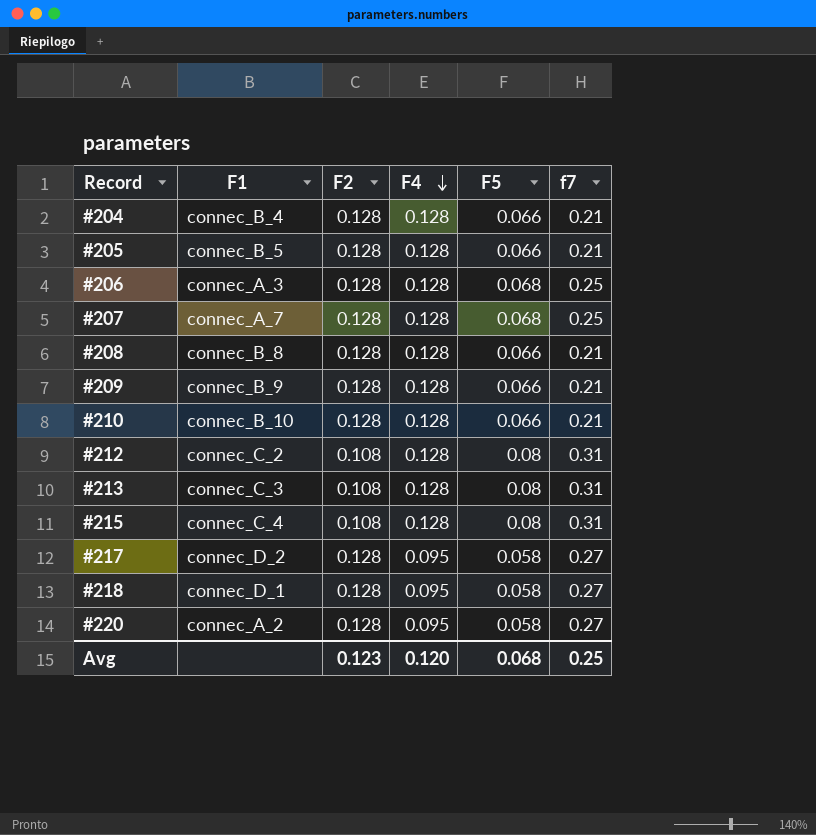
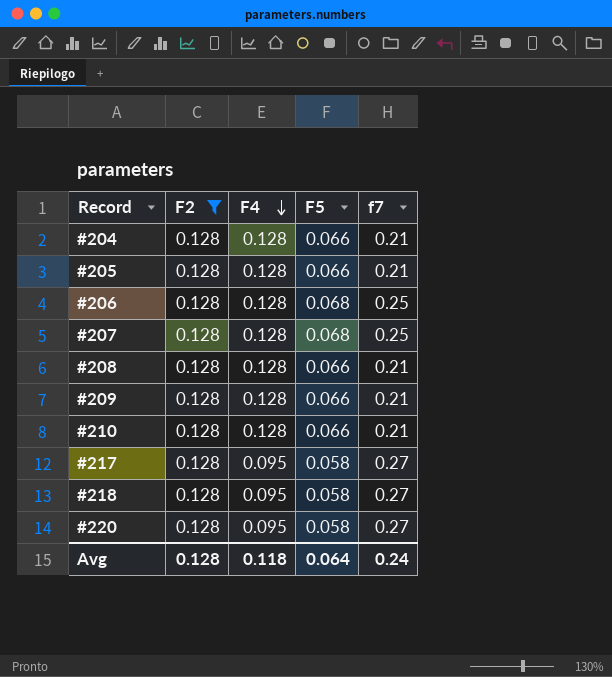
filter: none -> F2 = 0.128
column F1 | position: 2 -> none
Avg | F2: 0.123 -> 0.128
Avg | F4: 0.120 -> 0.118
Avg | F5: 0.068 -> 0.064
Avg | f7: 0.25 -> 0.24

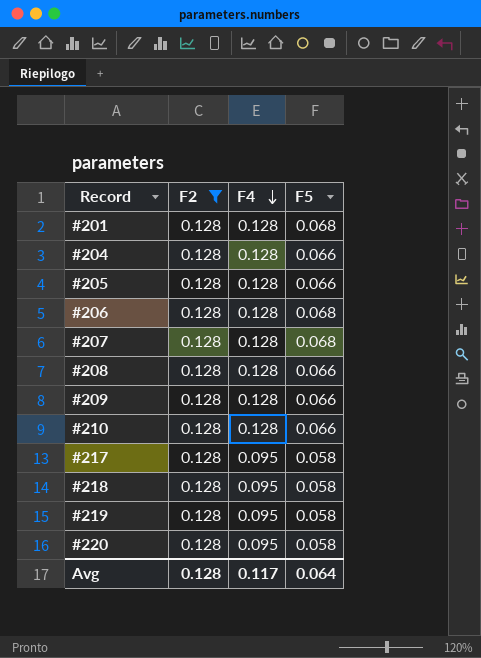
column f7 | position: 5 -> none
row #201: none -> 0.128 | 0.128 | 0.068
row #219: none -> 0.128 | 0.095 | 0.058
Avg | F4: 0.118 -> 0.117

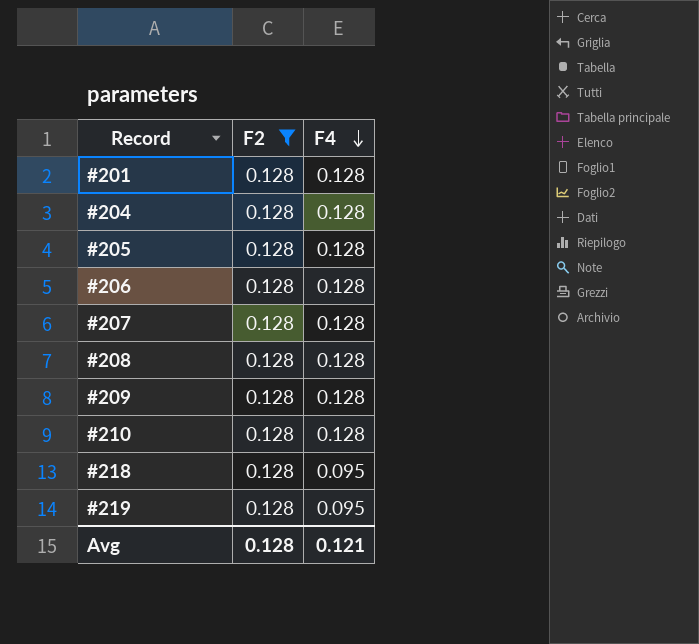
column F5 | position: 4 -> none
row #217: 0.128 | 0.095 | 0.058 -> none
row #220: 0.128 | 0.095 | 0.058 -> none
Avg | F4: 0.117 -> 0.121

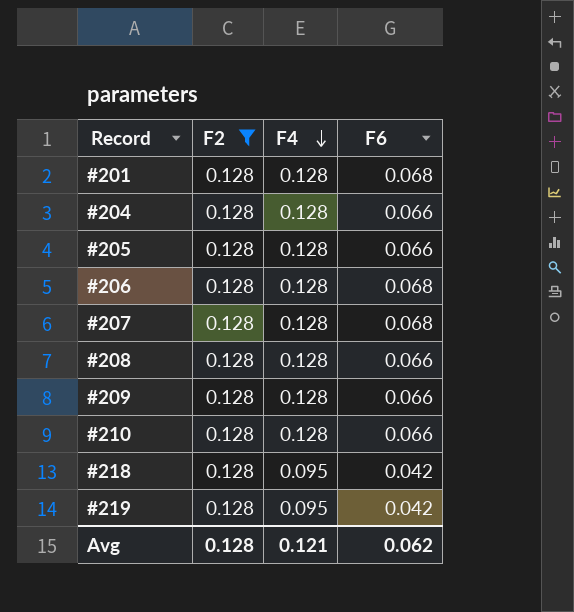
column F6 | position: none -> 4

